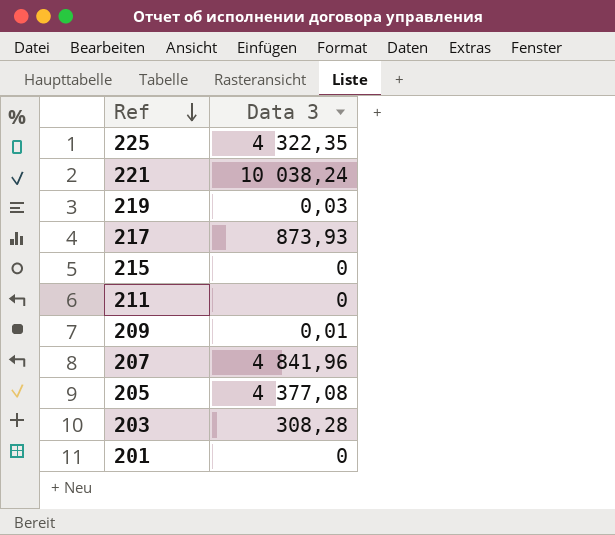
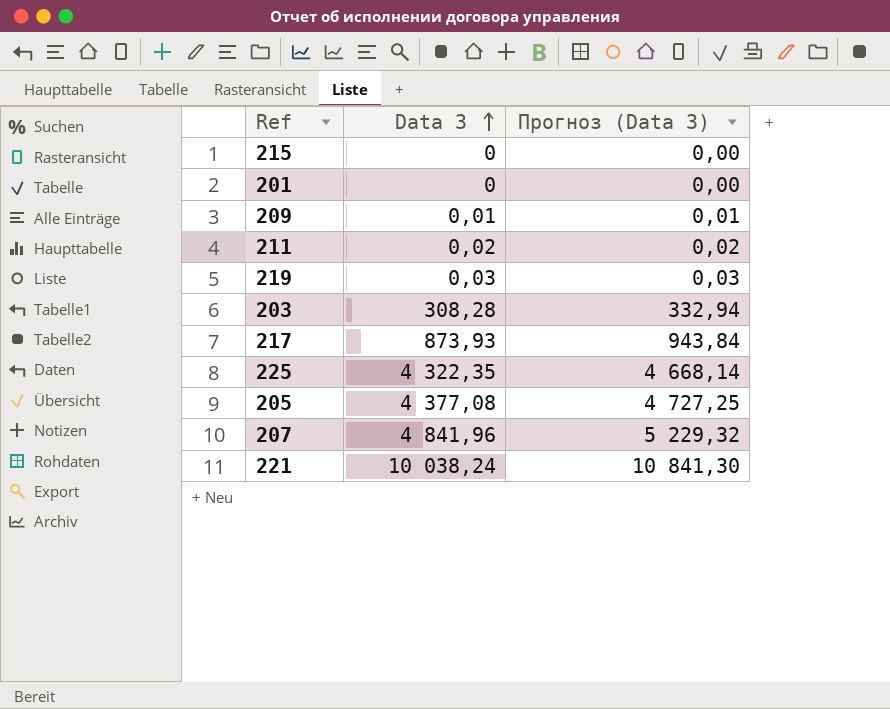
row order: Ref descending -> Data 3 ascending
column Прогноз (Data 3) | formula: none -> [Data 3] * 1,08
211 | Data 3: 0 -> 0,02

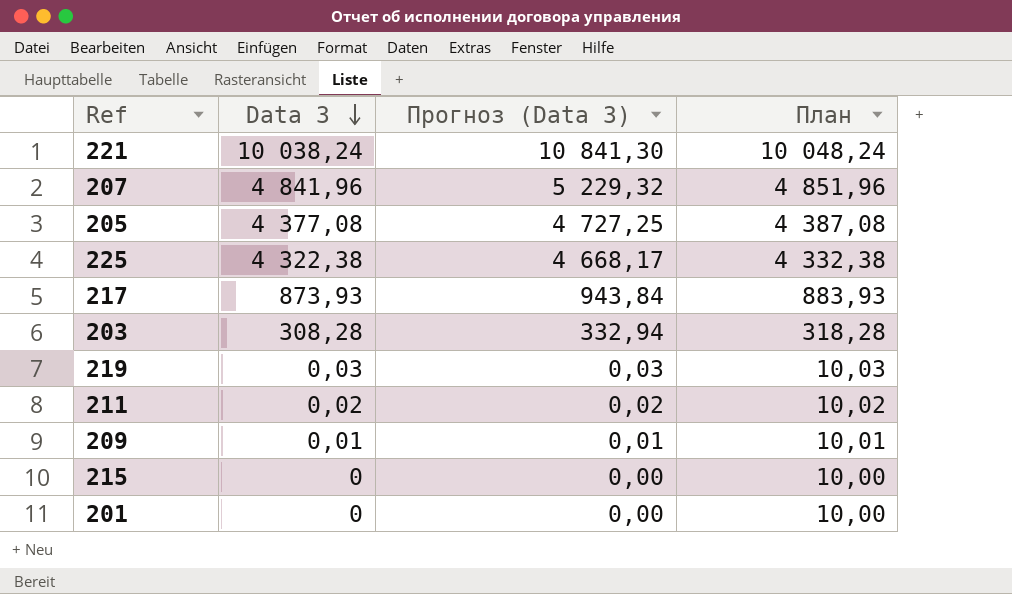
row order: Data 3 ascending -> Data 3 descending
column План | formula: none -> [Data 3] + 10
225 | Data 3: 4 322,35 -> 4 322,38
225 | Прогноз (Data 3): 4 668,14 -> 4 668,17

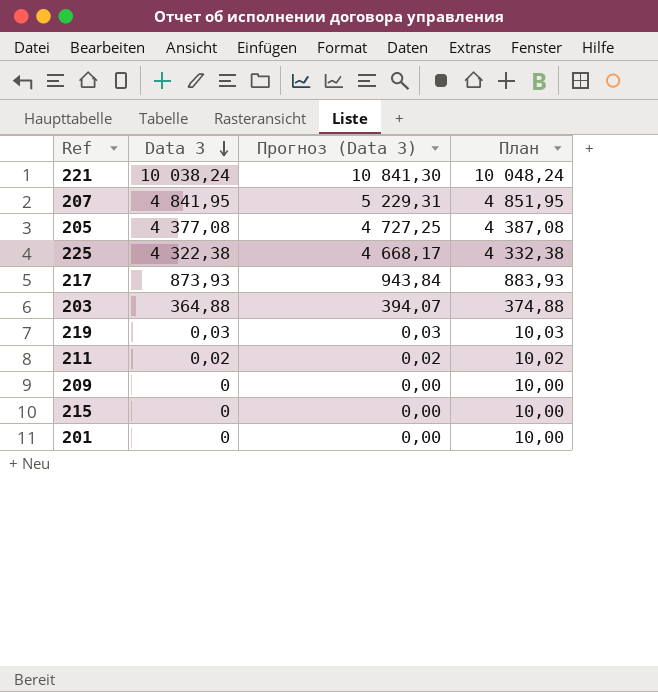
207 | Data 3: 4 841,96 -> 4 841,95
207 | Прогноз (Data 3): 5 229,32 -> 5 229,31
207 | План: 4 851,96 -> 4 851,95
203 | Data 3: 308,28 -> 364,88
203 | Прогноз (Data 3): 332,94 -> 394,07
203 | План: 318,28 -> 374,88
209 | Data 3: 0,01 -> 0
209 | Прогноз (Data 3): 0,01 -> 0,00
209 | План: 10,01 -> 10,00

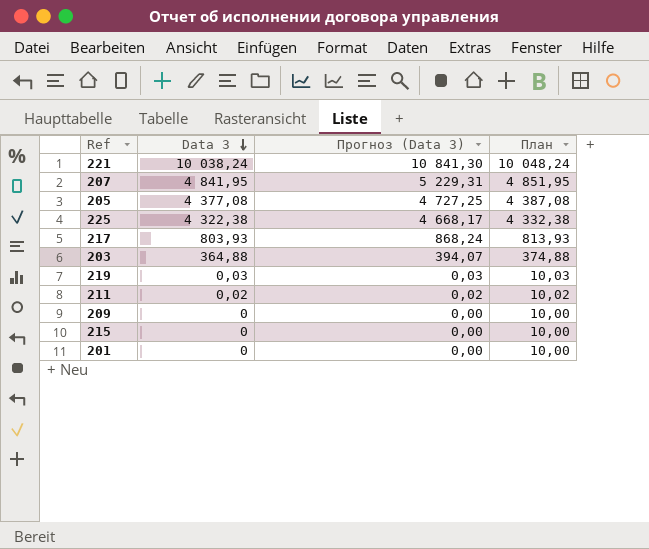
217 | Data 3: 873,93 -> 803,93
217 | Прогноз (Data 3): 943,84 -> 868,24
217 | План: 883,93 -> 813,93

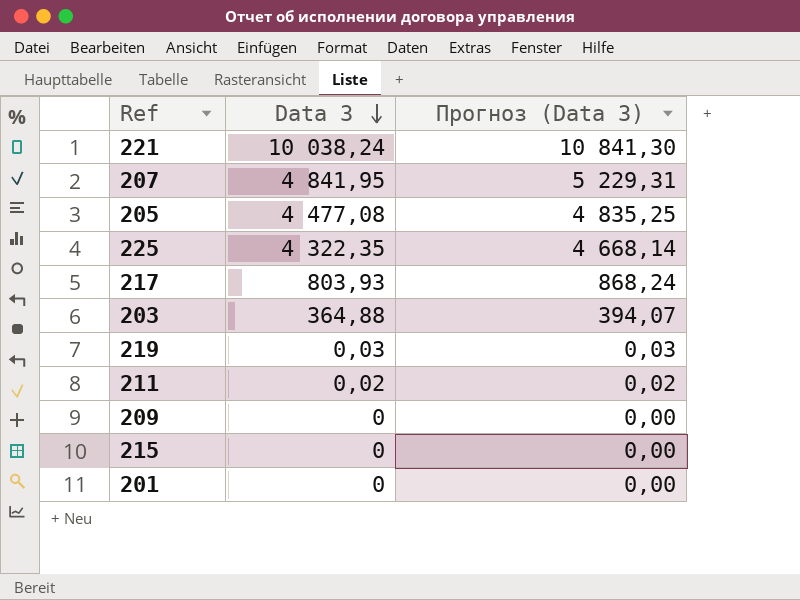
column План | formula: [Data 3] + 10 -> none
205 | Data 3: 4 377,08 -> 4 477,08
205 | Прогноз (Data 3): 4 727,25 -> 4 835,25
225 | Data 3: 4 322,38 -> 4 322,35
225 | Прогноз (Data 3): 4 668,17 -> 4 668,14

